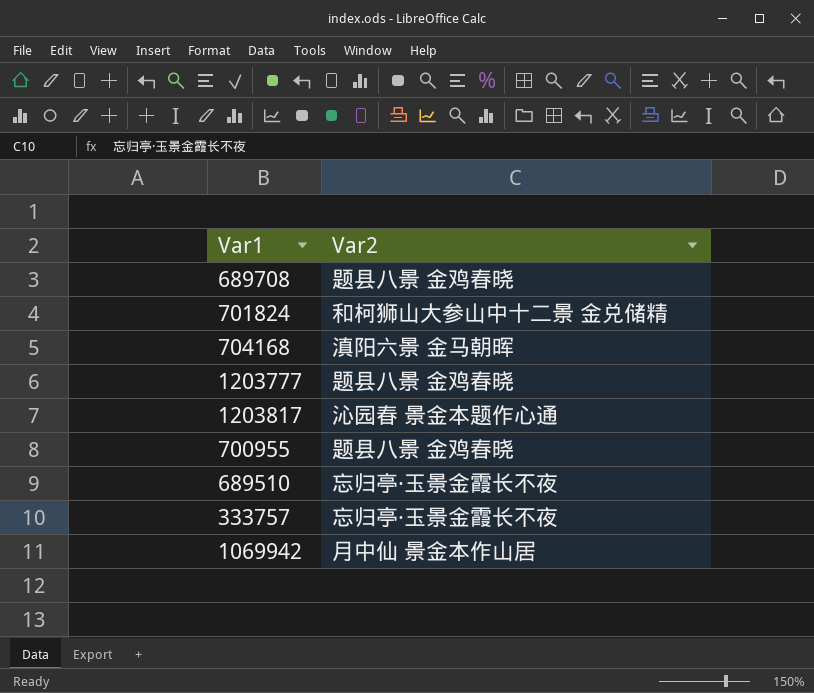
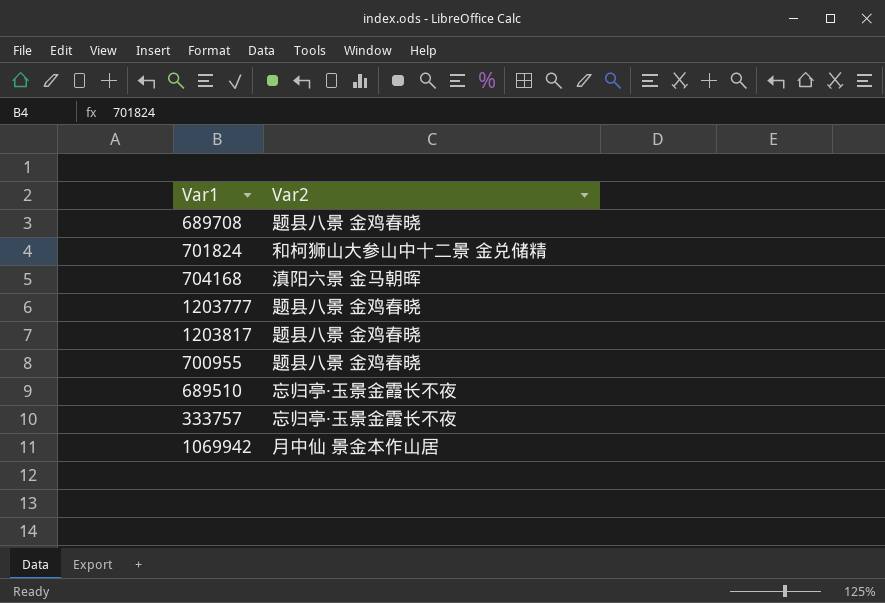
1203817 | Var2: 沁园春 景金本题作心通 -> 题县八景 金鸡春晓

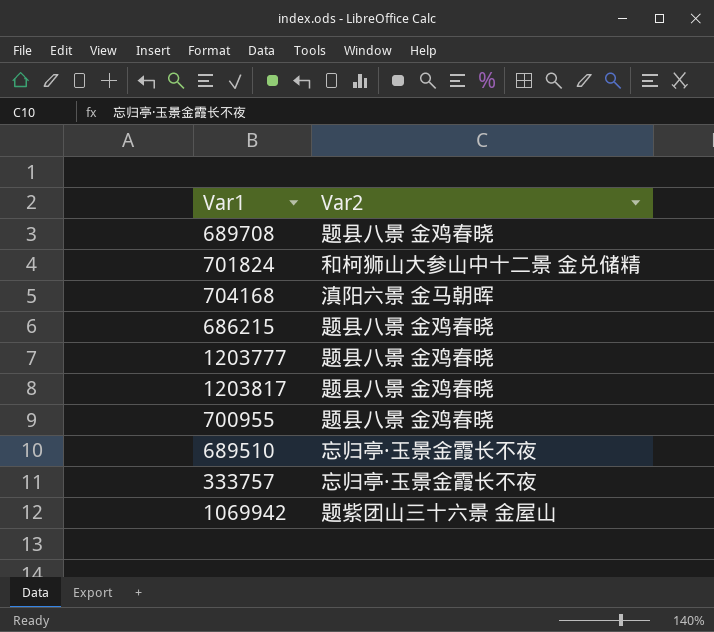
row 686215: none -> 题县八景 金鸡春晓
1069942 | Var2: 月中仙 景金本作山居 -> 题紫团山三十六景 金屋山

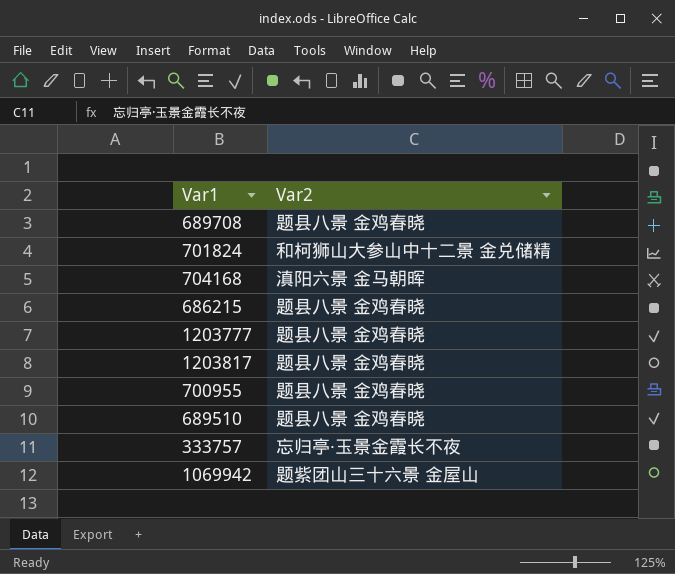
689510 | Var2: 忘归亭·玉景金霞长不夜 -> 题县八景 金鸡春晓

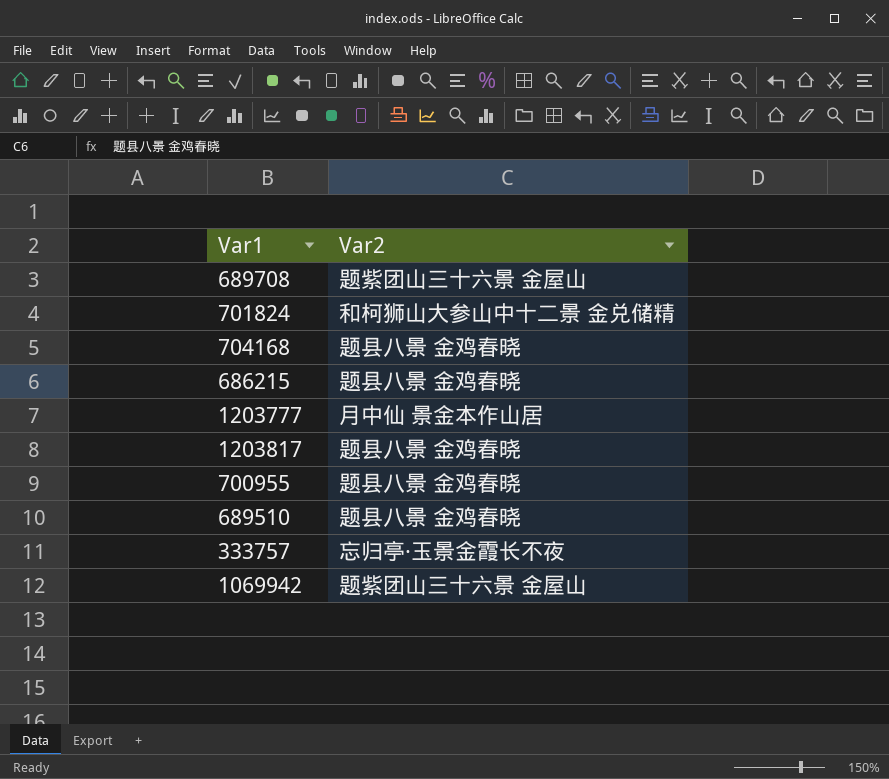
689708 | Var2: 题县八景 金鸡春晓 -> 题紫团山三十六景 金屋山
704168 | Var2: 滇阳六景 金马朝晖 -> 题县八景 金鸡春晓
1203777 | Var2: 题县八景 金鸡春晓 -> 月中仙 景金本作山居

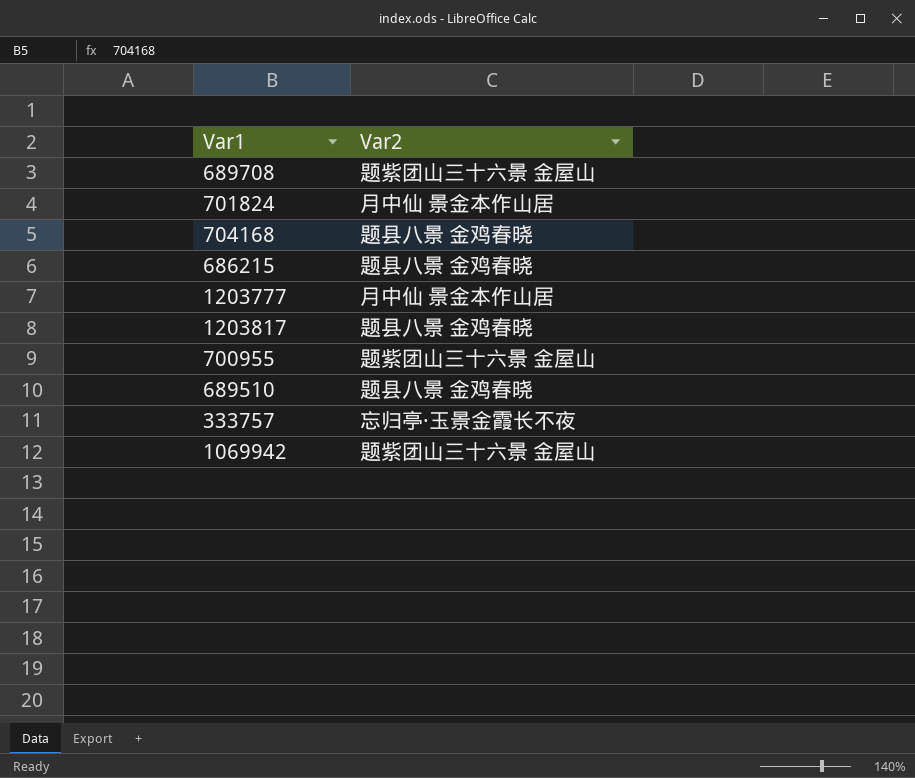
701824 | Var2: 和柯狮山大参山中十二景 金兑储精 -> 月中仙 景金本作山居
700955 | Var2: 题县八景 金鸡春晓 -> 题紫团山三十六景 金屋山

